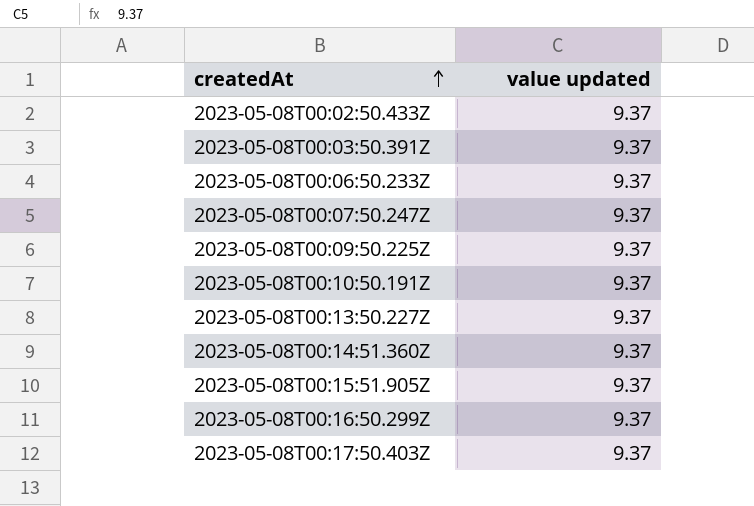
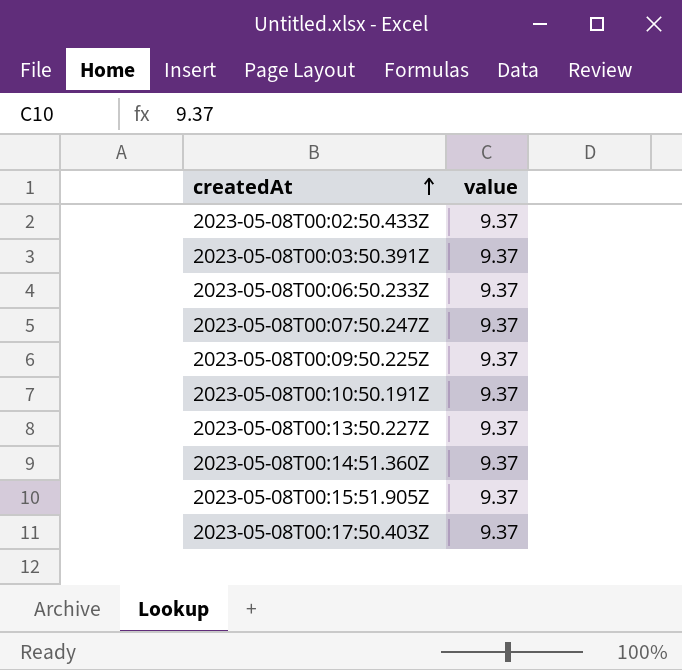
column name: value updated -> value
row 2023-05-08T00:16:50.299Z: 9.37 -> none

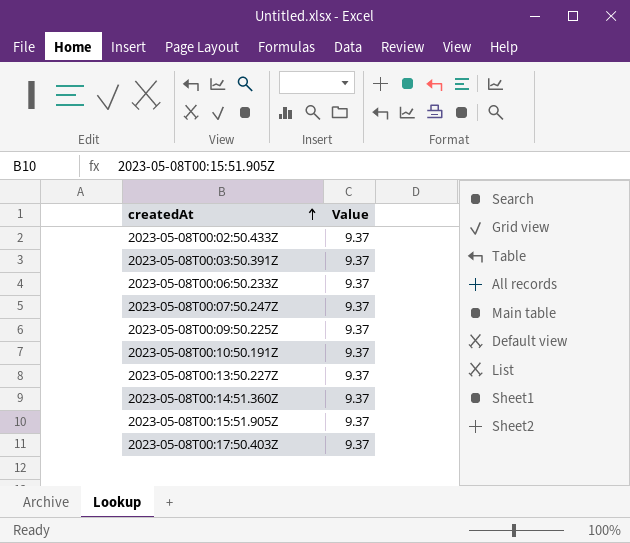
column name: value -> Value

